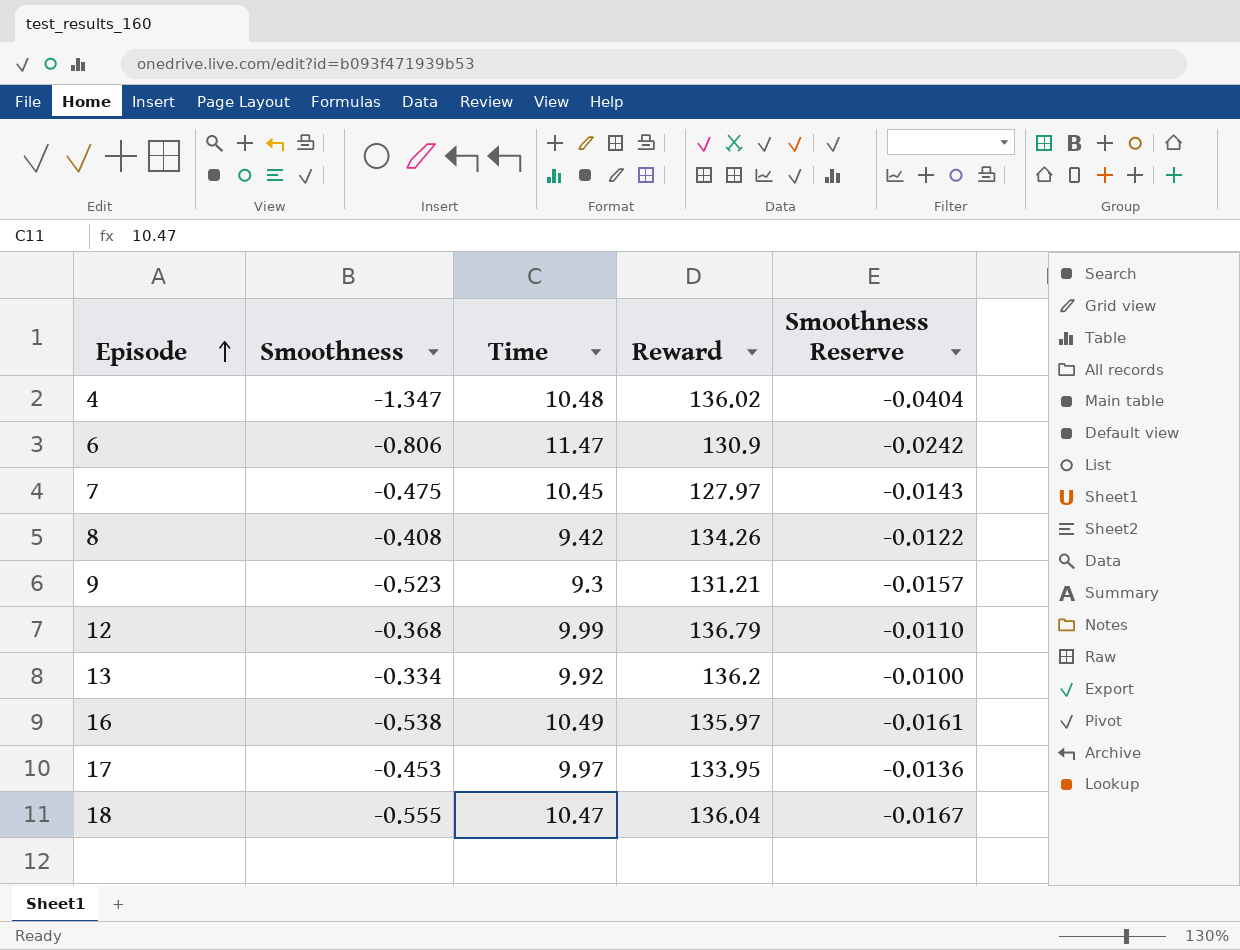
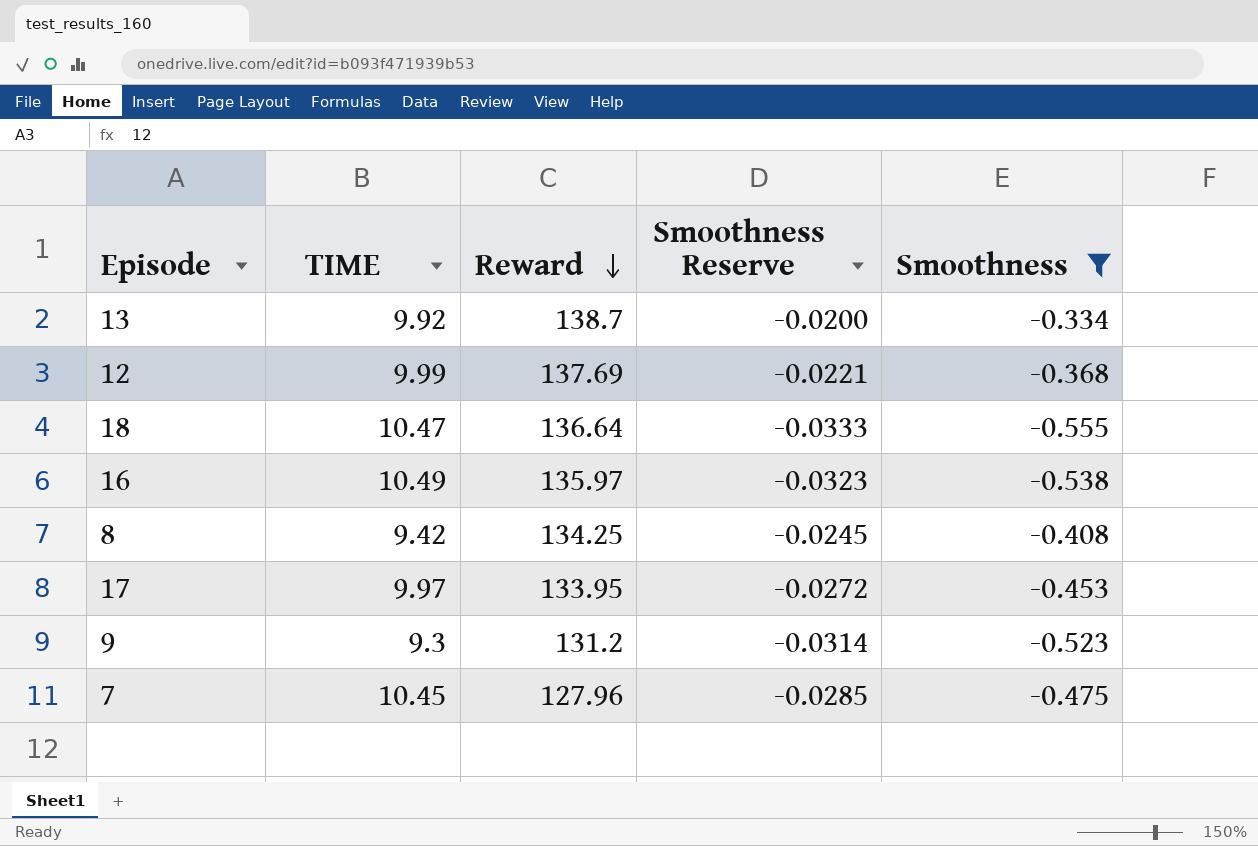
filter: none -> Smoothness >= -0.555
row order: Episode ascending -> Reward descending
column name: Time -> TIME
column Smoothness Reserve | formula: [Smoothness] * 0.03 -> [Smoothness] * 0.06
column Smoothness | position: 2 -> 5
13 | Reward: 136.2 -> 138.7
12 | Reward: 136.79 -> 137.69
18 | Reward: 136.04 -> 136.64
8 | Reward: 134.26 -> 134.25
9 | Reward: 131.21 -> 131.2
7 | Reward: 127.97 -> 127.96

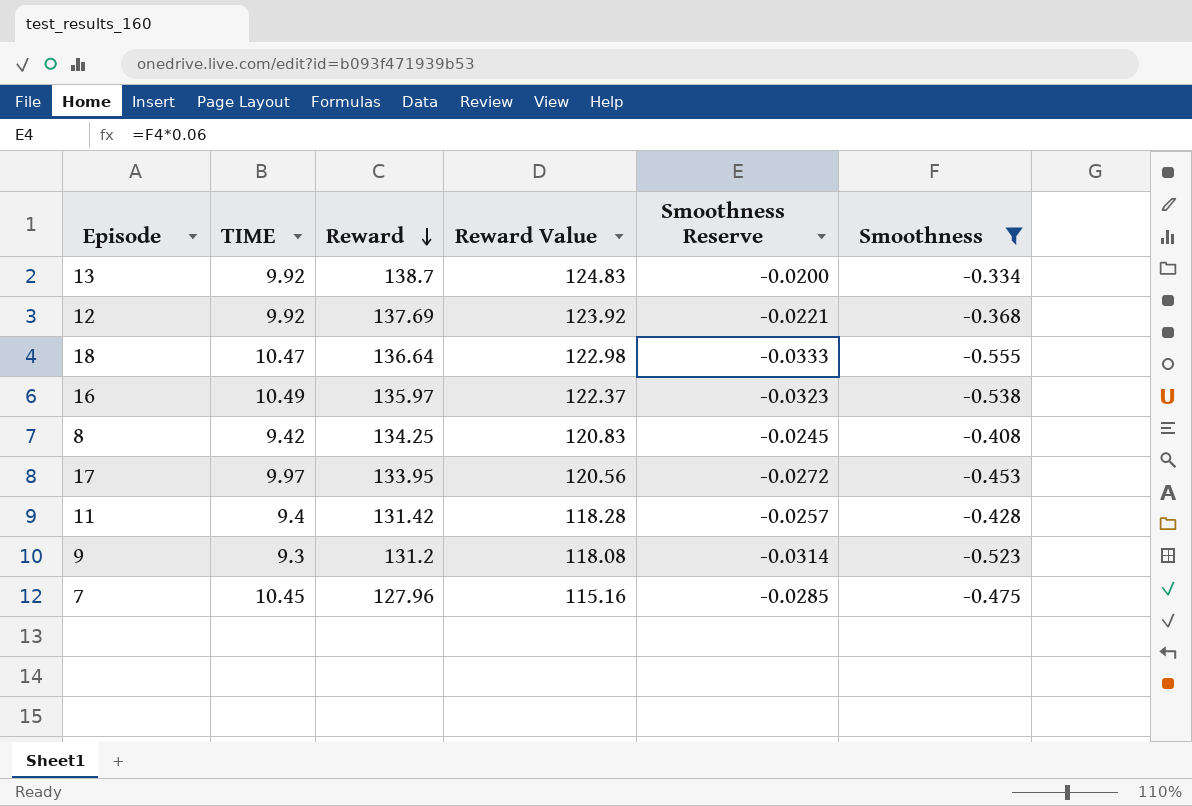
column Reward Value | formula: none -> [Reward] * 0.9
12 | TIME: 9.99 -> 9.92
row 11: none -> 9.4 | 131.42 | 118.28 | -0.0257 | -0.428

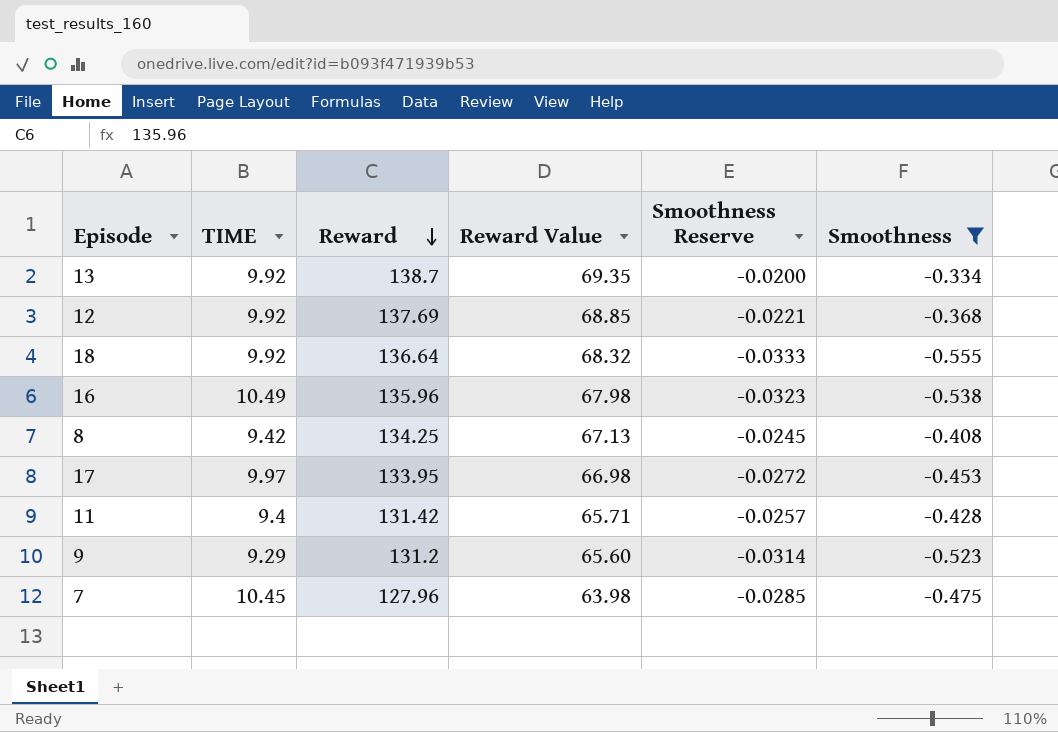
column Reward Value | formula: [Reward] * 0.9 -> [Reward] * 0.5
18 | TIME: 10.47 -> 9.92
16 | Reward: 135.97 -> 135.96
9 | TIME: 9.3 -> 9.29

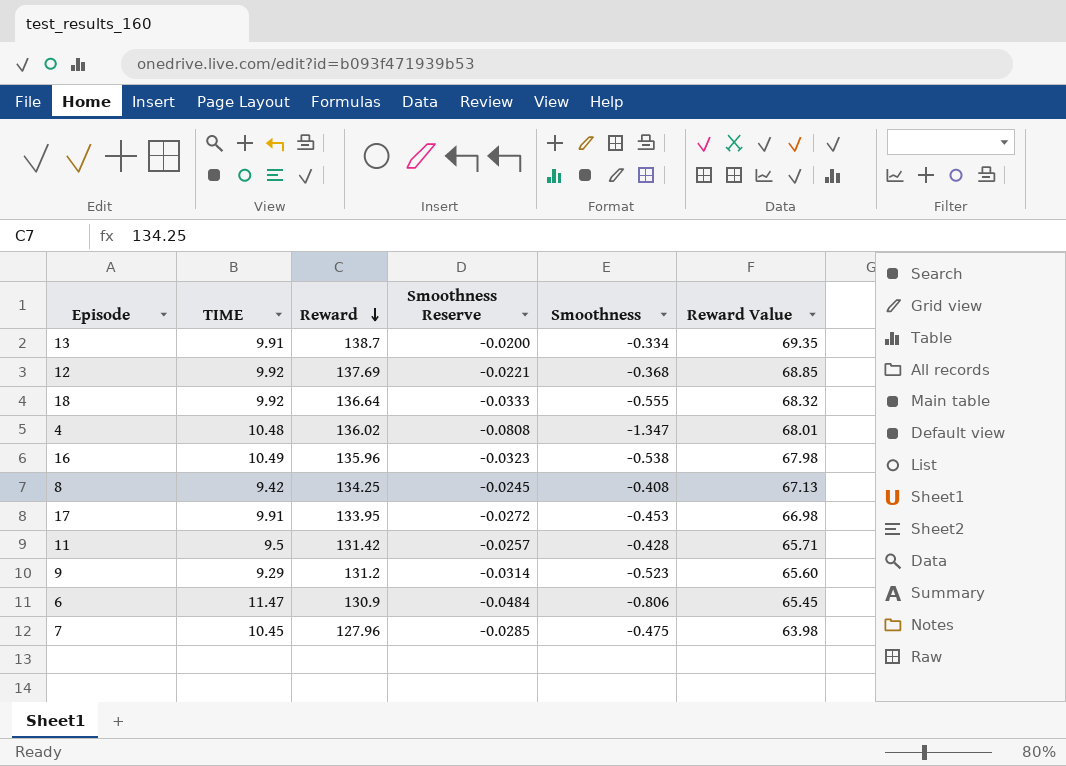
filter: Smoothness >= -0.555 -> none
column Reward Value | position: 4 -> 6
13 | TIME: 9.92 -> 9.91
17 | TIME: 9.97 -> 9.91
11 | TIME: 9.4 -> 9.5

